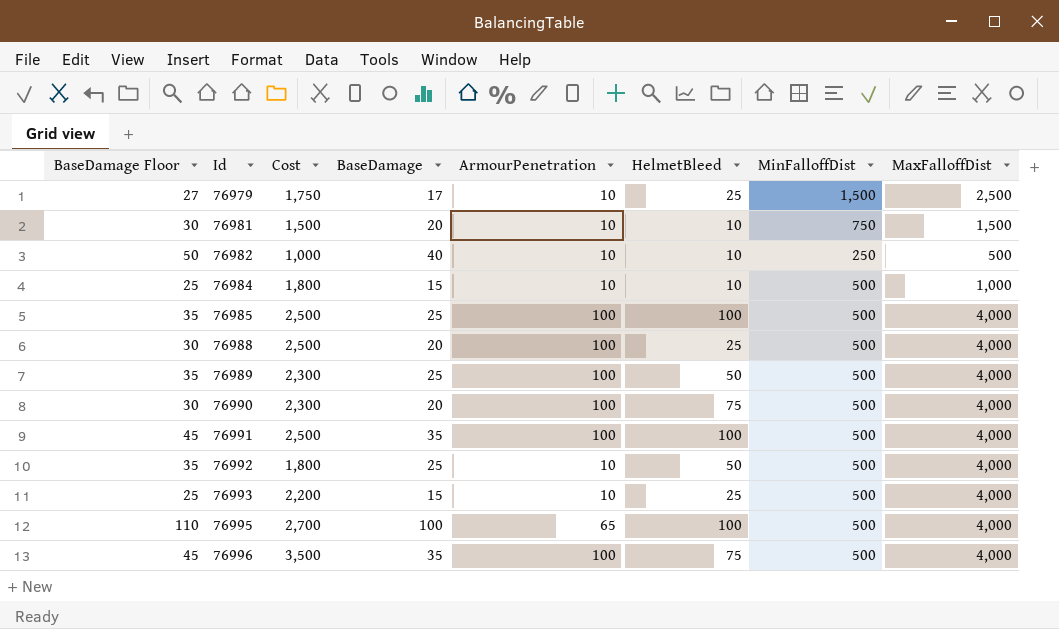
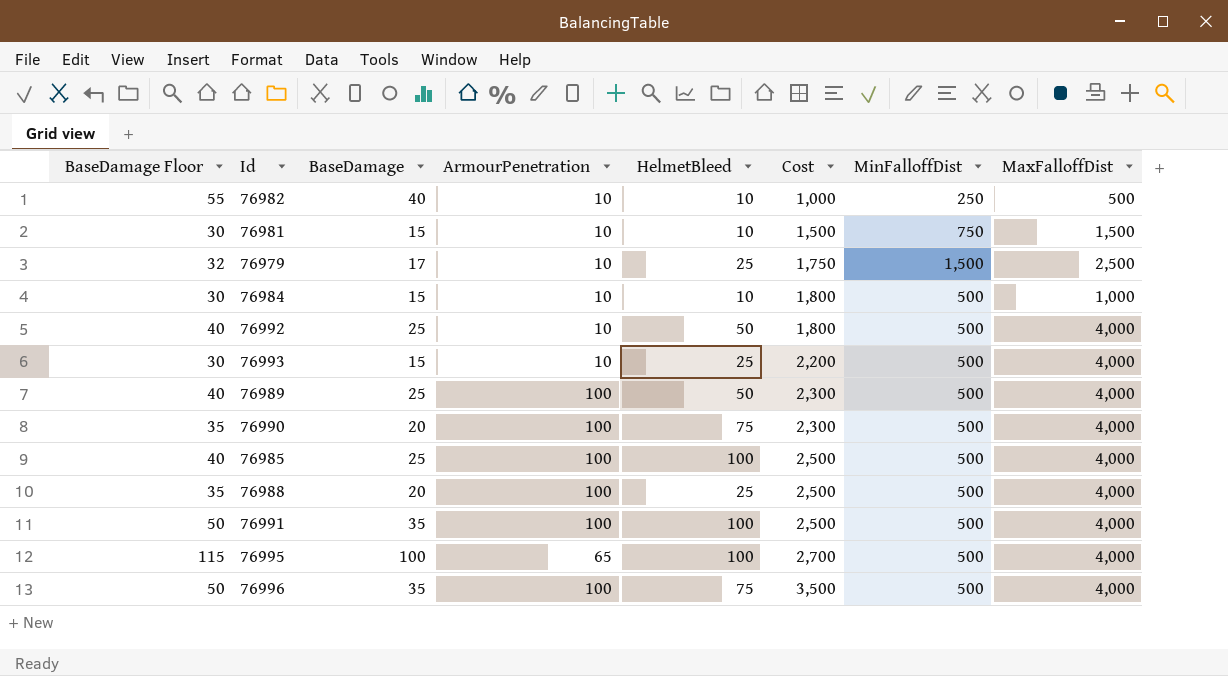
row order: Id ascending -> Cost ascending
column BaseDamage Floor | formula: [BaseDamage] + 10 -> [BaseDamage] + 15
column Cost | position: 3 -> 6
76981 | BaseDamage: 20 -> 15

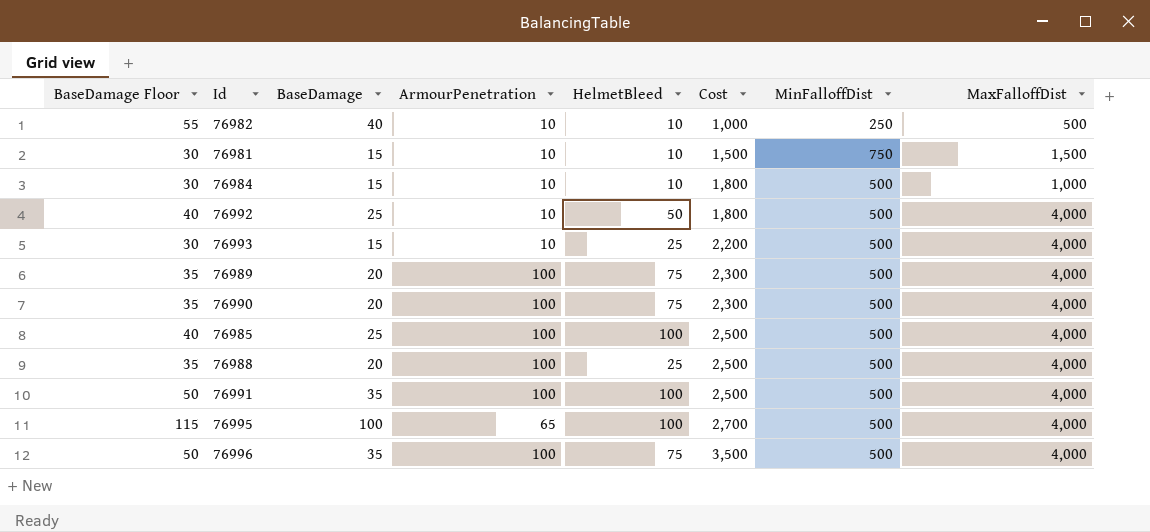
row 76979: 32 | 17 | 10 | 25 | 1,750 | 1,500 | 2,500 -> none
76989 | BaseDamage Floor: 40 -> 35
76989 | BaseDamage: 25 -> 20
76989 | HelmetBleed: 50 -> 75

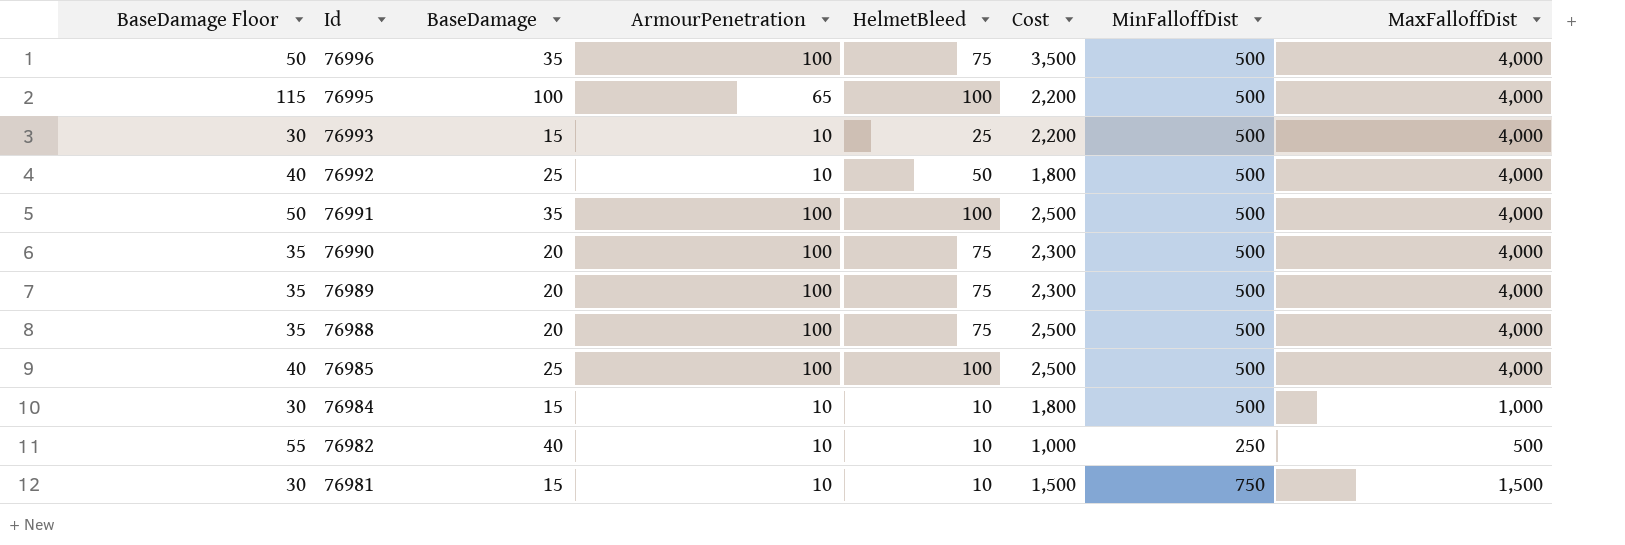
row order: Cost ascending -> Id descending
76995 | Cost: 2,700 -> 2,200
76988 | HelmetBleed: 25 -> 75

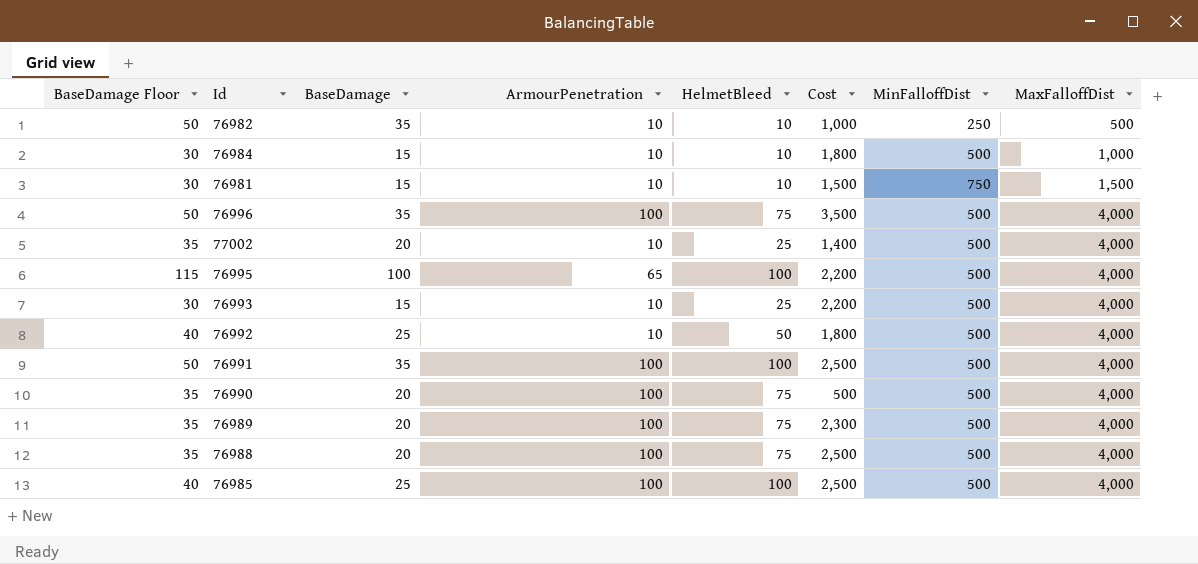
row order: Id descending -> MaxFalloffDist ascending
76982 | BaseDamage Floor: 55 -> 50
76982 | BaseDamage: 40 -> 35
row 77002: none -> 35 | 20 | 10 | 25 | 1,400 | 500 | 4,000
76990 | Cost: 2,300 -> 500

